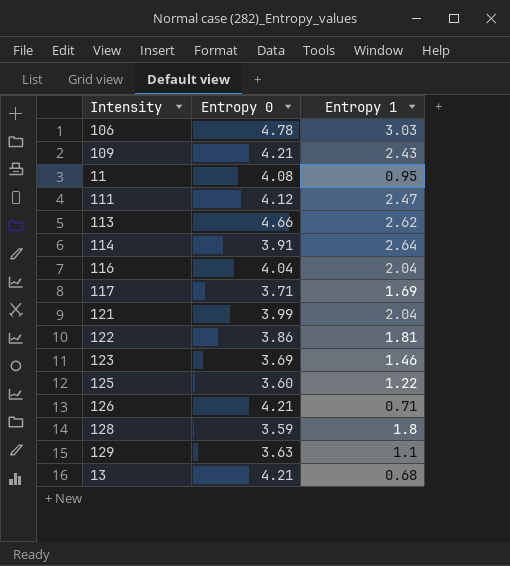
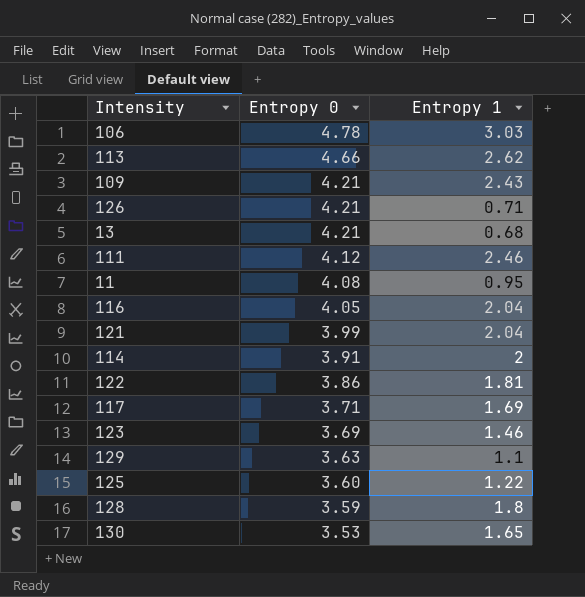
row order: none -> Entropy 0 descending
111 | Entropy 1: 2.47 -> 2.46
116 | Entropy 0: 4.04 -> 4.05
114 | Entropy 1: 2.64 -> 2
row 130: none -> 3.53 | 1.65

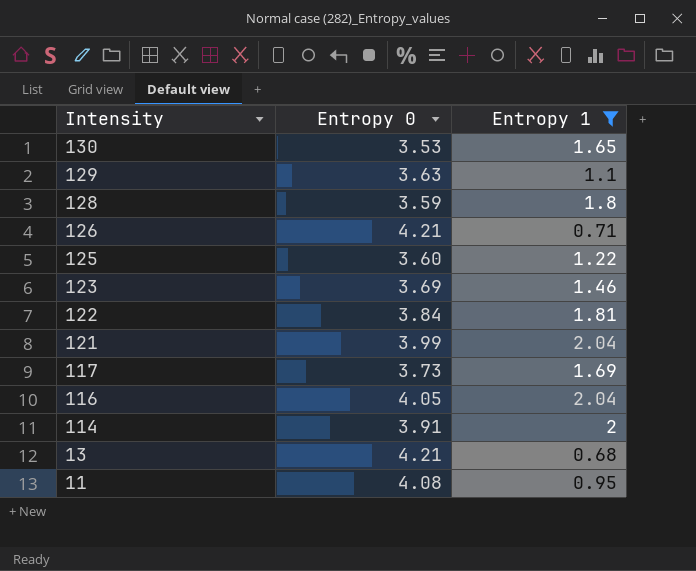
filter: none -> Entropy 1 <= 2.04
row order: Entropy 0 descending -> Intensity descending
122 | Entropy 0: 3.86 -> 3.84
117 | Entropy 0: 3.71 -> 3.73

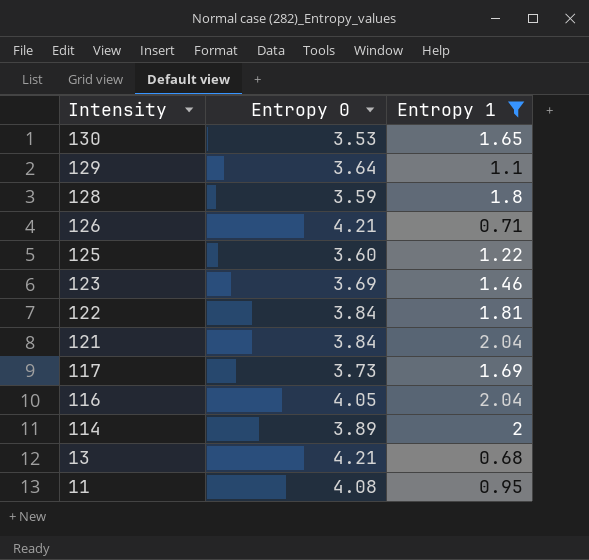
129 | Entropy 0: 3.63 -> 3.64
121 | Entropy 0: 3.99 -> 3.84
114 | Entropy 0: 3.91 -> 3.89

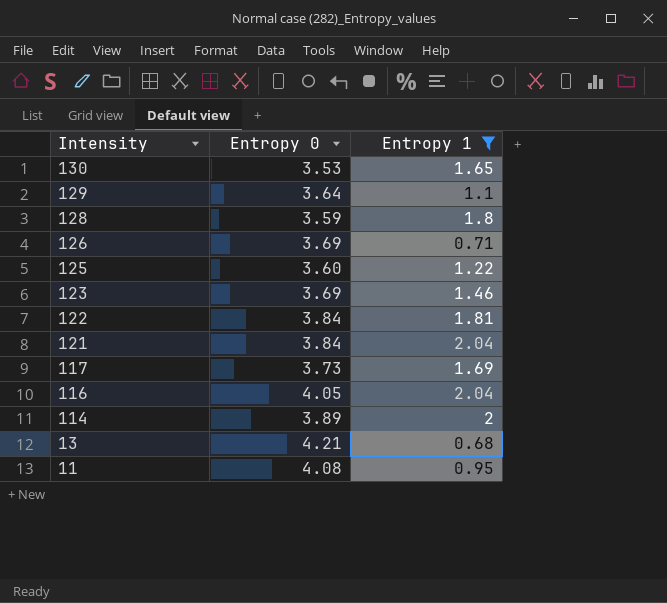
126 | Entropy 0: 4.21 -> 3.69

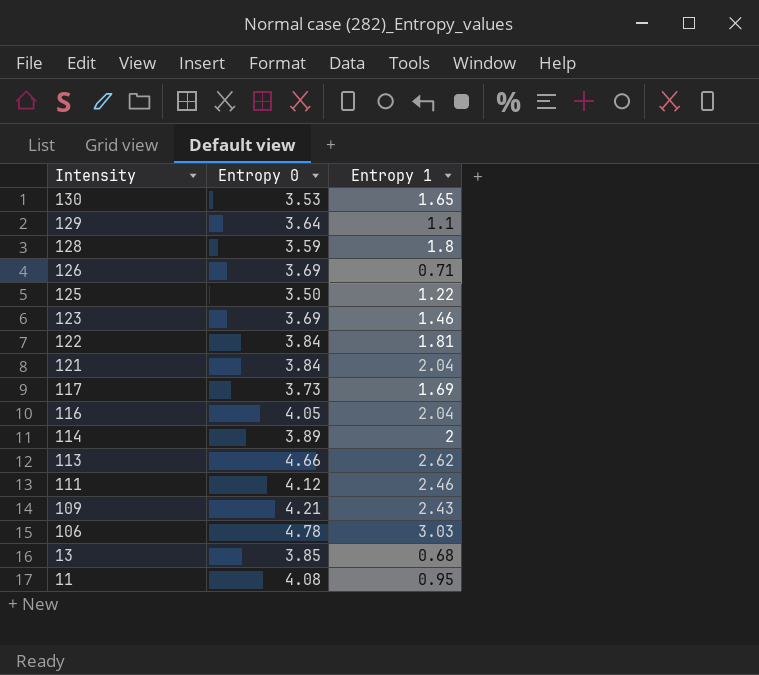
filter: Entropy 1 <= 2.04 -> none
125 | Entropy 0: 3.60 -> 3.50
13 | Entropy 0: 4.21 -> 3.85

